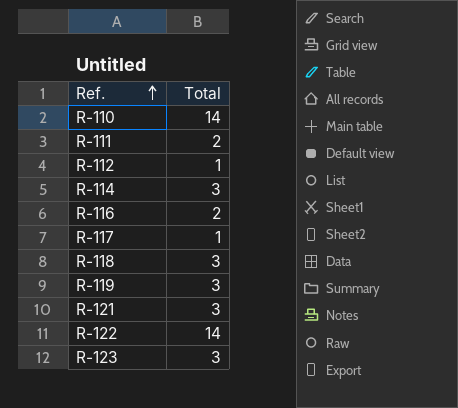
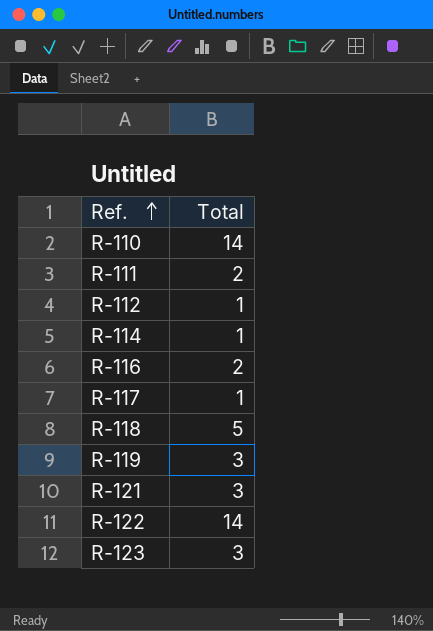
R-114 | Total: 3 -> 1
R-118 | Total: 3 -> 5

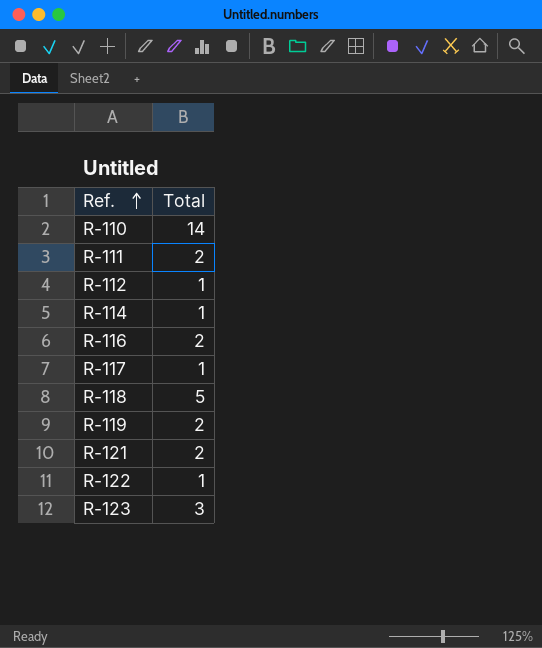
R-119 | Total: 3 -> 2
R-121 | Total: 3 -> 2
R-122 | Total: 14 -> 1

